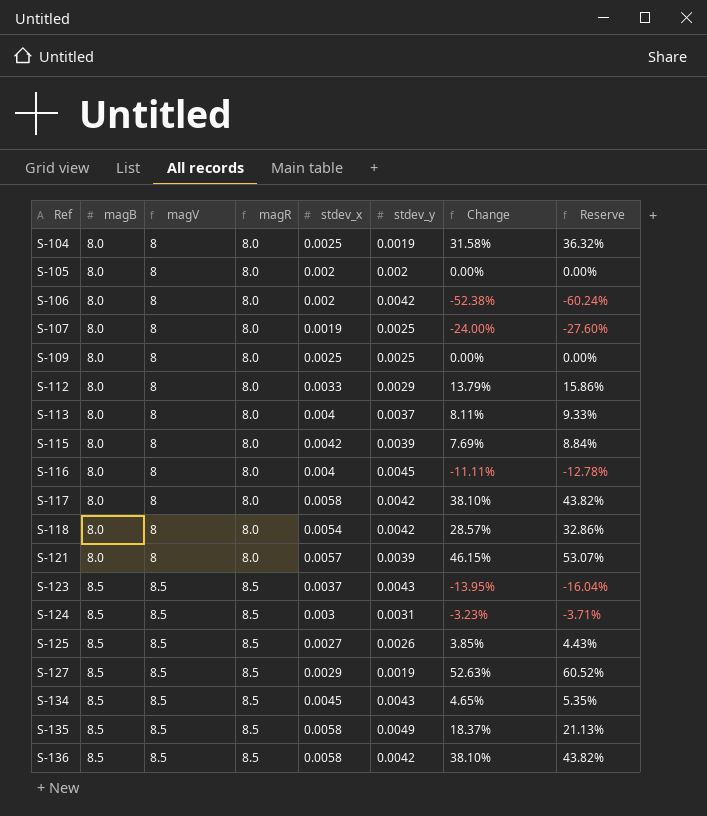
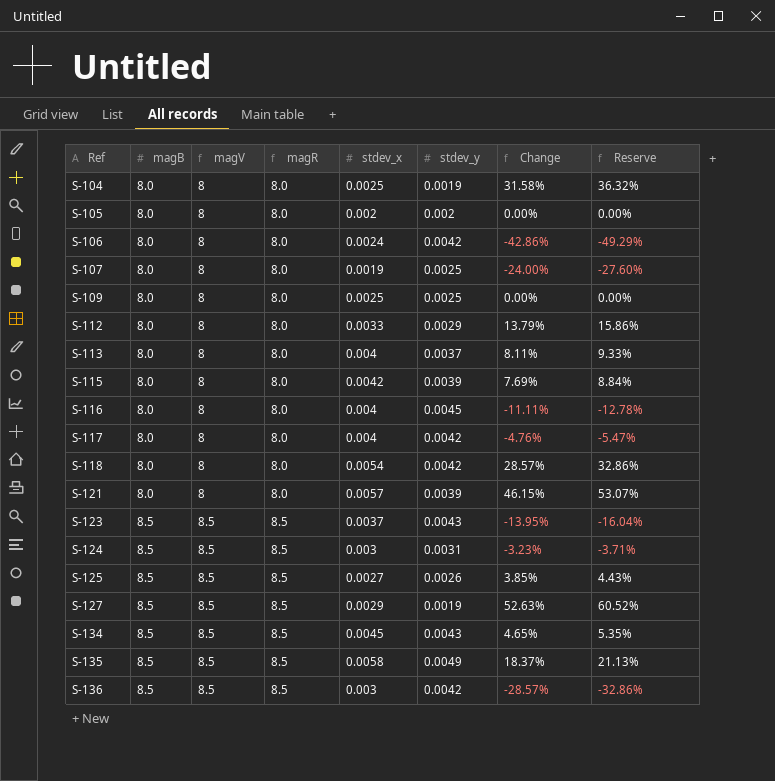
S-106 | stdev_x: 0.002 -> 0.0024
S-106 | Change: -52.38% -> -42.86%
S-106 | Reserve: -60.24% -> -49.29%
S-117 | stdev_x: 0.0058 -> 0.004
S-117 | Change: 38.10% -> -4.76%
S-117 | Reserve: 43.82% -> -5.47%
S-136 | stdev_x: 0.0058 -> 0.003
S-136 | Change: 38.10% -> -28.57%
S-136 | Reserve: 43.82% -> -32.86%

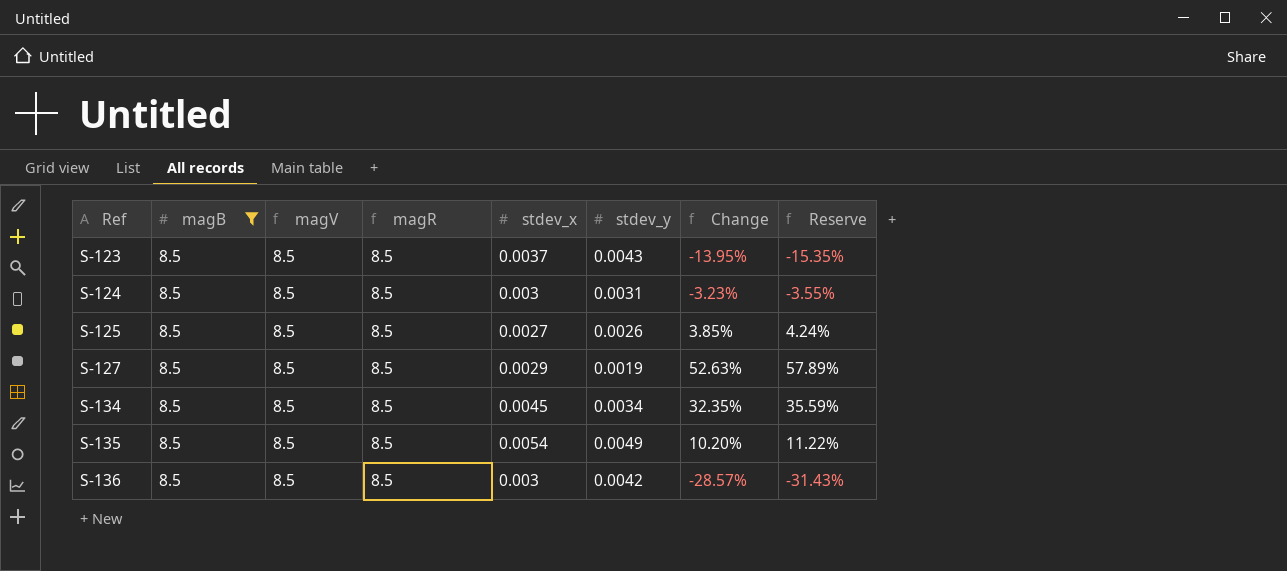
filter: none -> magB = 8.5
column Reserve | formula: [Change] * 1.15 -> [Change] * 1.1
S-134 | stdev_y: 0.0043 -> 0.0034
S-134 | Change: 4.65% -> 32.35%
S-135 | stdev_x: 0.0058 -> 0.0054
S-135 | Change: 18.37% -> 10.20%

